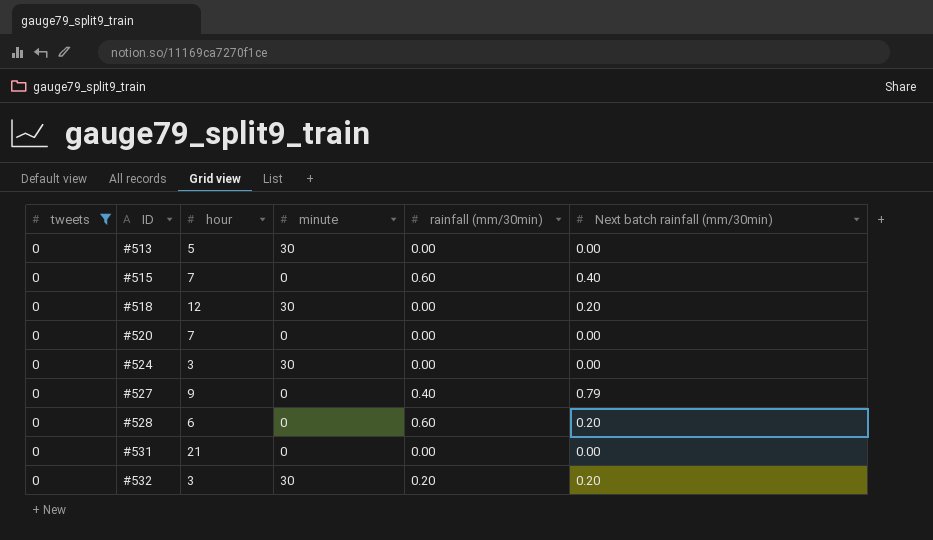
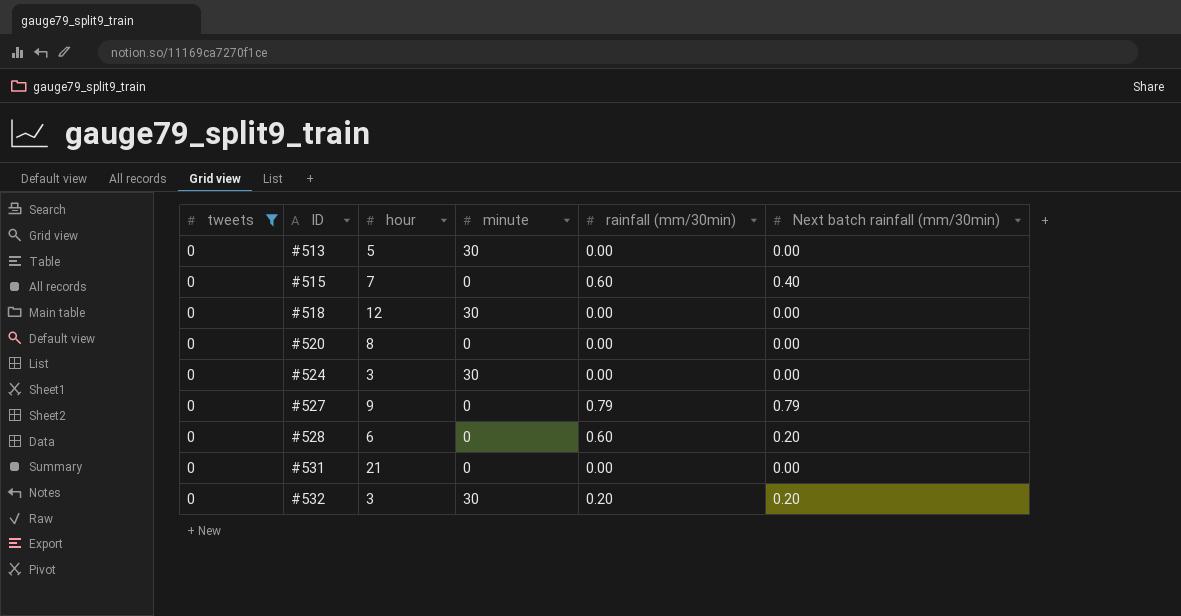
#518 | Next batch rainfall (mm/30min): 0.20 -> 0.00
#520 | hour: 7 -> 8
#527 | rainfall (mm/30min): 0.40 -> 0.79

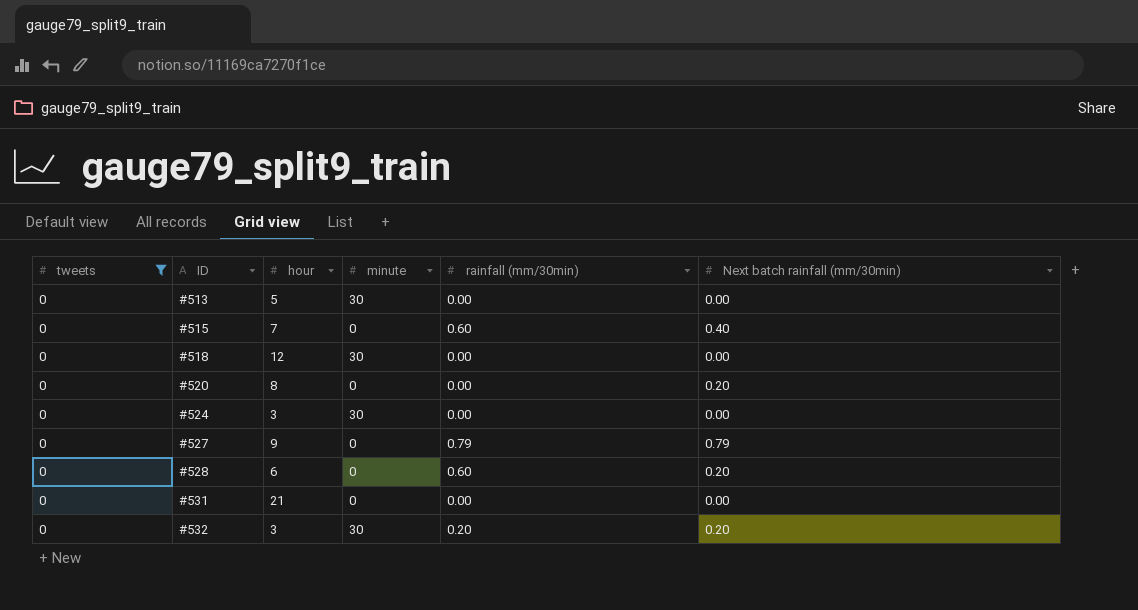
#520 | Next batch rainfall (mm/30min): 0.00 -> 0.20

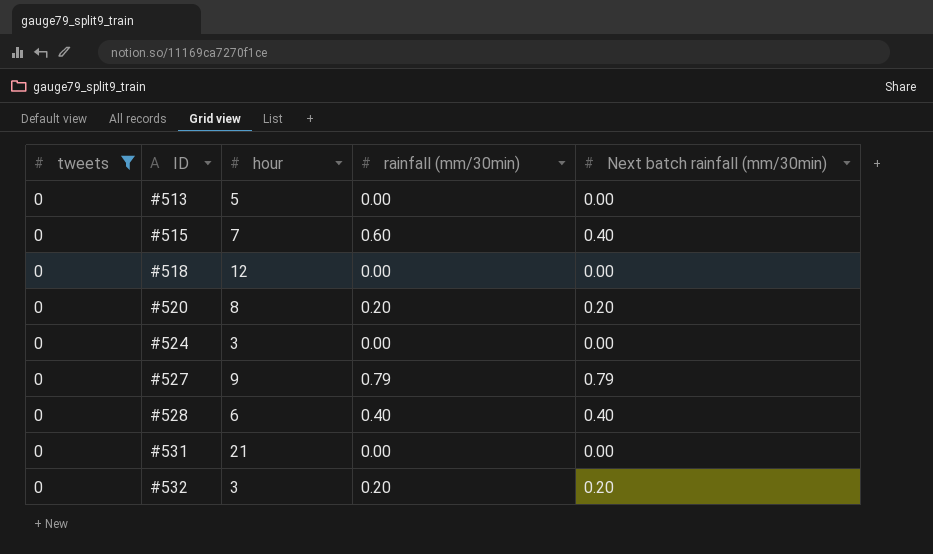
column minute | position: 4 -> none
#520 | rainfall (mm/30min): 0.00 -> 0.20
#528 | rainfall (mm/30min): 0.60 -> 0.40
#528 | Next batch rainfall (mm/30min): 0.20 -> 0.40

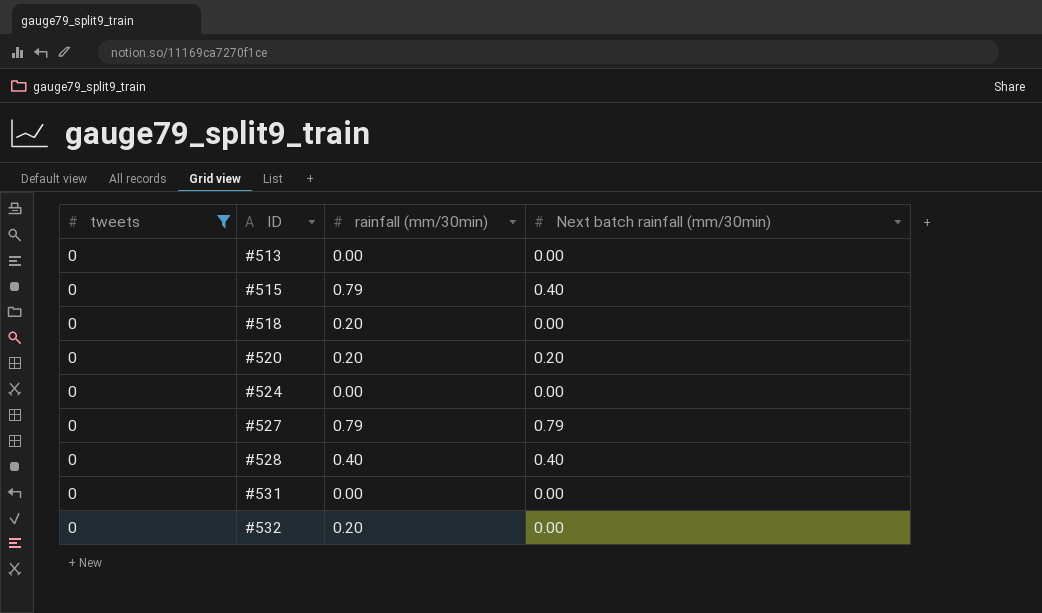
column hour | position: 3 -> none
#515 | rainfall (mm/30min): 0.60 -> 0.79
#518 | rainfall (mm/30min): 0.00 -> 0.20
#532 | Next batch rainfall (mm/30min): 0.20 -> 0.00

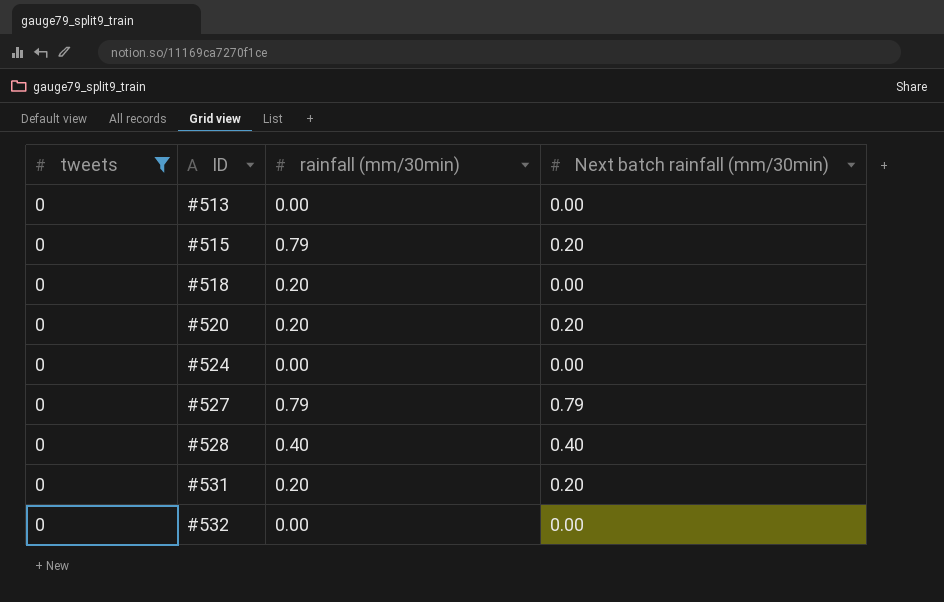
#515 | Next batch rainfall (mm/30min): 0.40 -> 0.20
#531 | rainfall (mm/30min): 0.00 -> 0.20
#531 | Next batch rainfall (mm/30min): 0.00 -> 0.20
#532 | rainfall (mm/30min): 0.20 -> 0.00

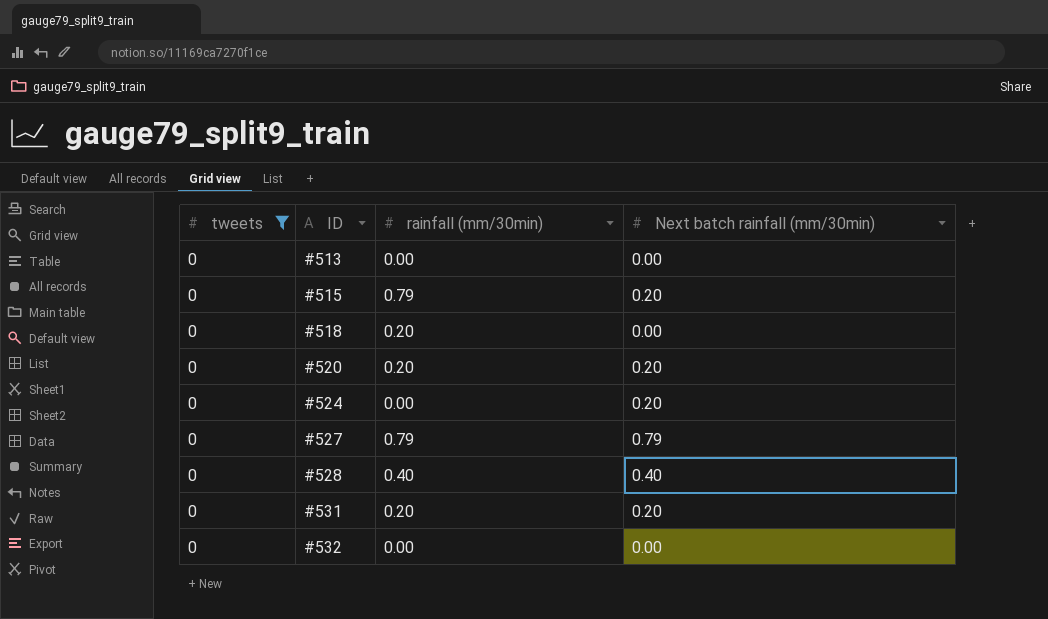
#524 | Next batch rainfall (mm/30min): 0.00 -> 0.20

